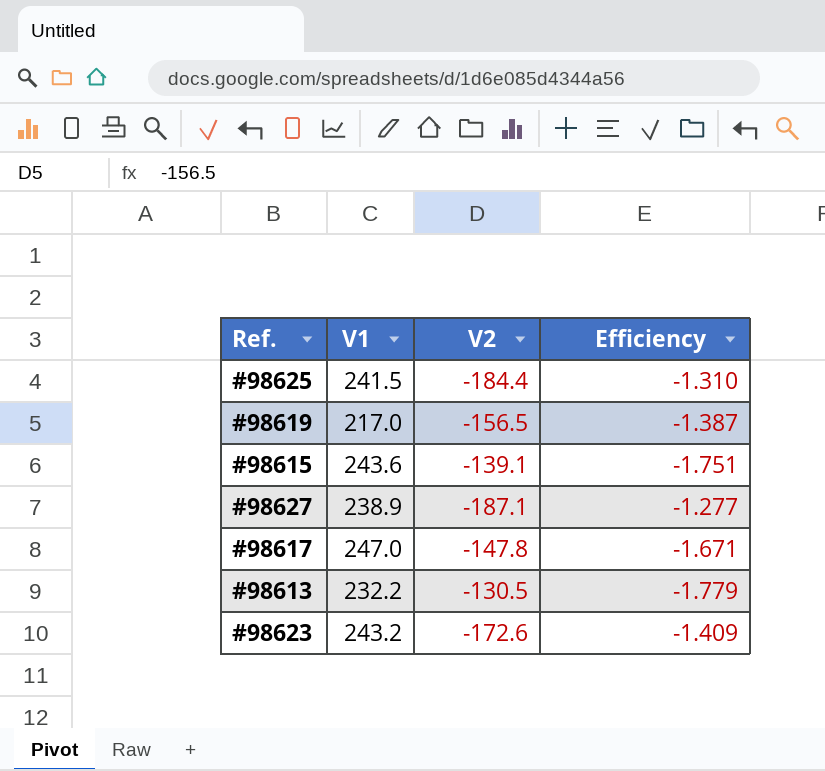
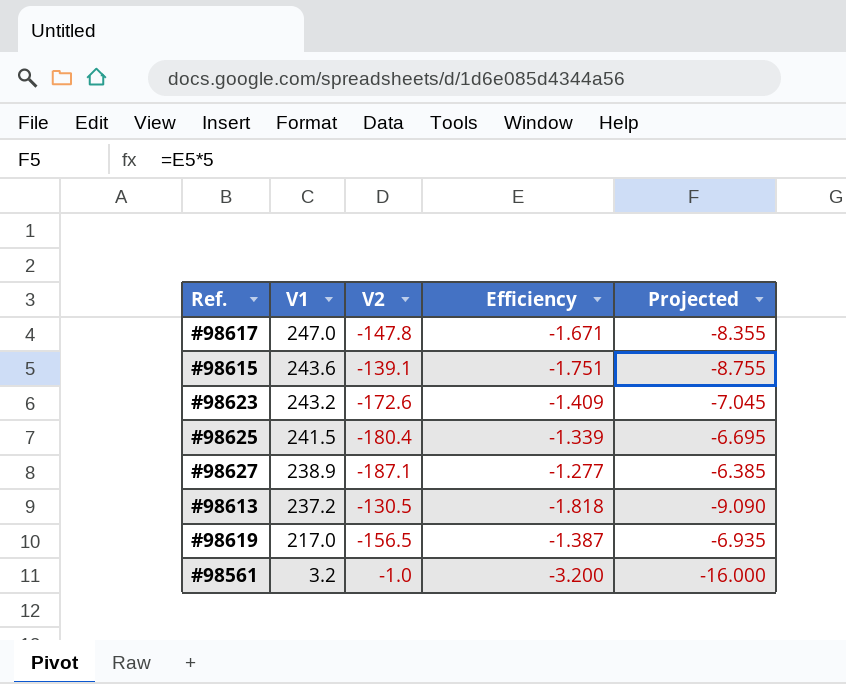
row order: none -> V1 descending
column Projected | formula: none -> [Efficiency] * 5
#98625 | V2: -184.4 -> -180.4
#98625 | Efficiency: -1.310 -> -1.339
#98613 | V1: 232.2 -> 237.2
#98613 | Efficiency: -1.779 -> -1.818
row #98561: none -> 3.2 | -1.0 | -3.200 | -16.000

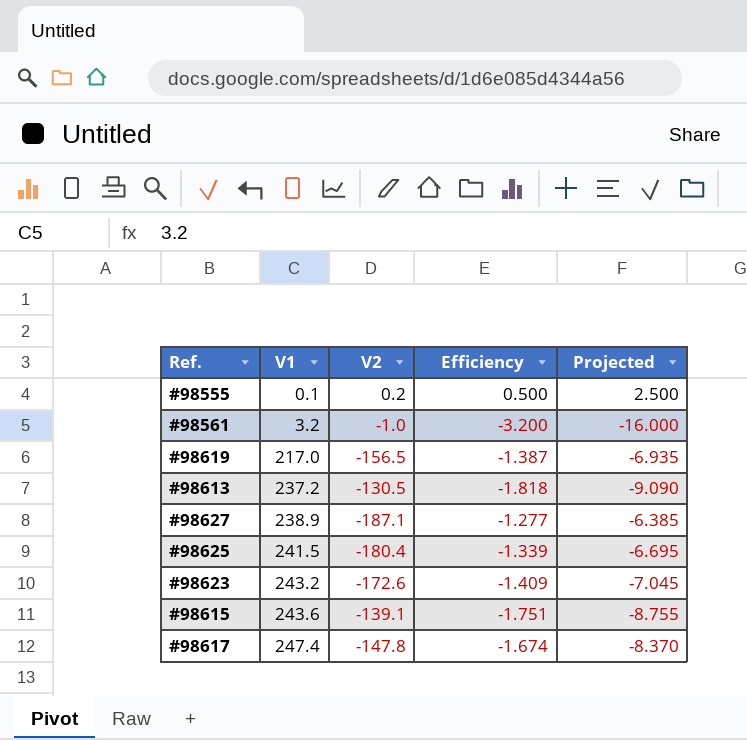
row order: V1 descending -> V1 ascending
row #98555: none -> 0.1 | 0.2 | 0.500 | 2.500
#98617 | V1: 247.0 -> 247.4
#98617 | Efficiency: -1.671 -> -1.674
#98617 | Projected: -8.355 -> -8.370

